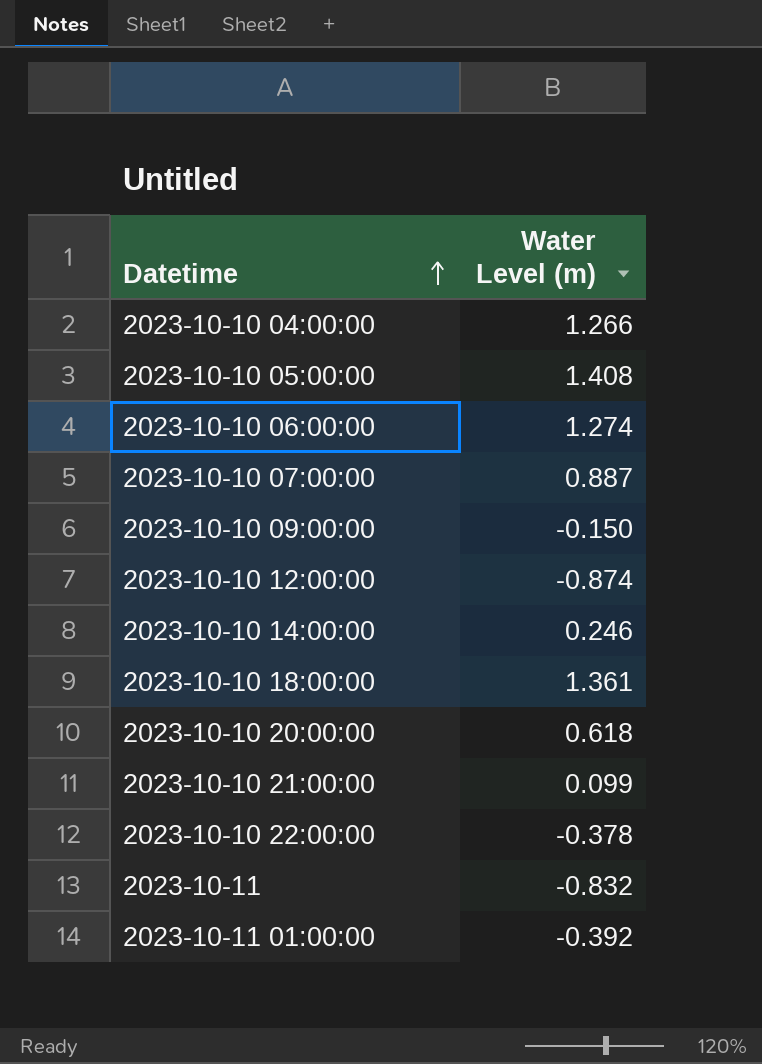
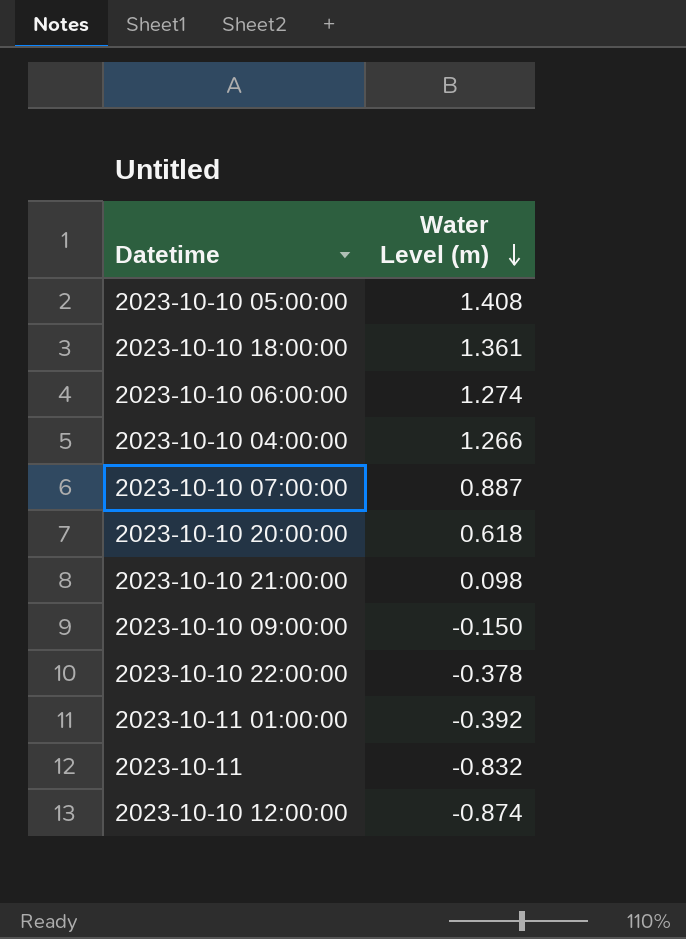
row order: Datetime ascending -> Water Level (m) descending
row 2023-10-10 14:00:00: 0.246 -> none
2023-10-10 21:00:00 | Water Level (m): 0.099 -> 0.098

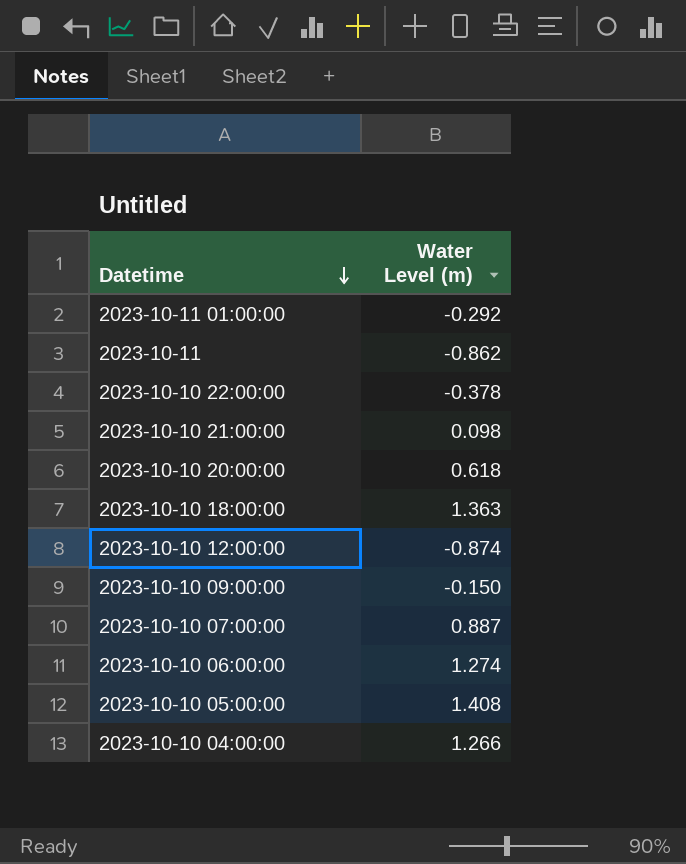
row order: Water Level (m) descending -> Datetime descending
2023-10-11 01:00:00 | Water Level (m): -0.392 -> -0.292
2023-10-11 | Water Level (m): -0.832 -> -0.862
2023-10-10 18:00:00 | Water Level (m): 1.361 -> 1.363

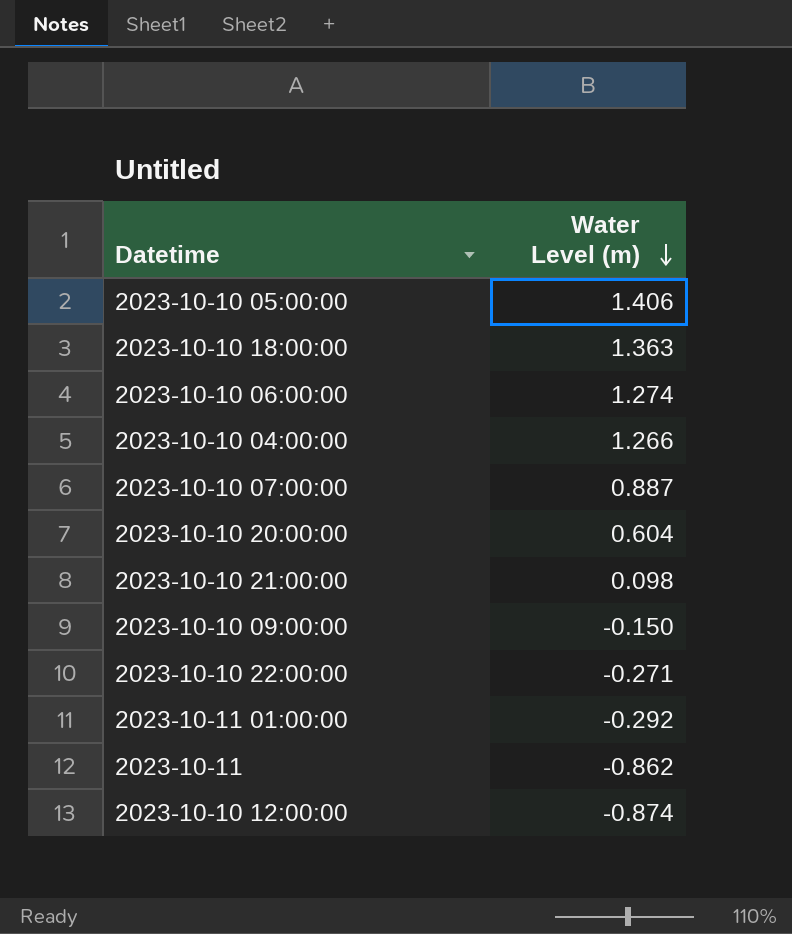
row order: Datetime descending -> Water Level (m) descending
2023-10-10 05:00:00 | Water Level (m): 1.408 -> 1.406
2023-10-10 20:00:00 | Water Level (m): 0.618 -> 0.604
2023-10-10 22:00:00 | Water Level (m): -0.378 -> -0.271

